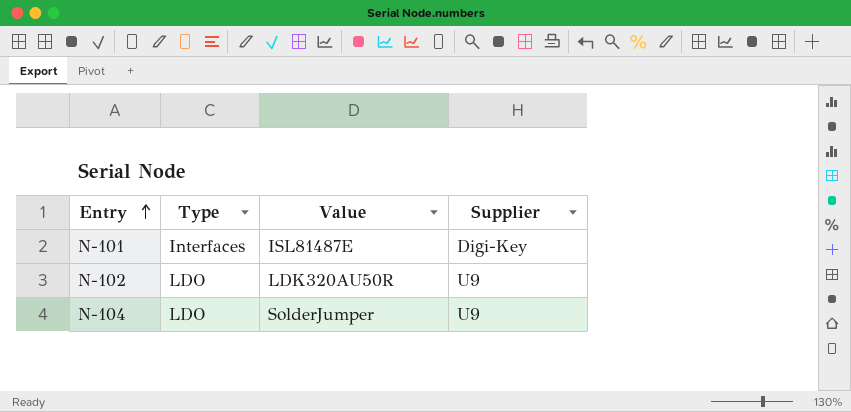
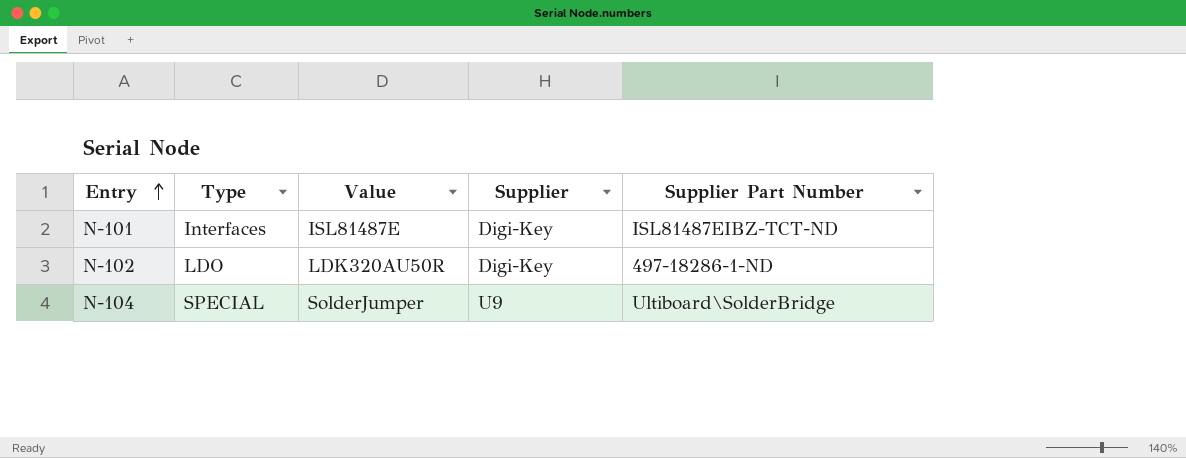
column Supplier Part Number | position: none -> 5
N-102 | Supplier: U9 -> Digi-Key
N-104 | Type: LDO -> SPECIAL

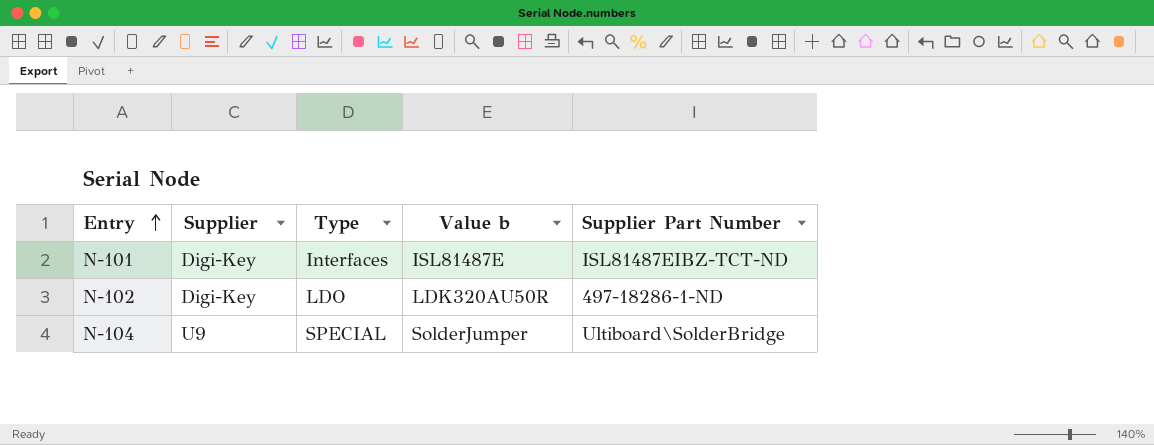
column Supplier | position: 4 -> 2
column name: Value -> Value b

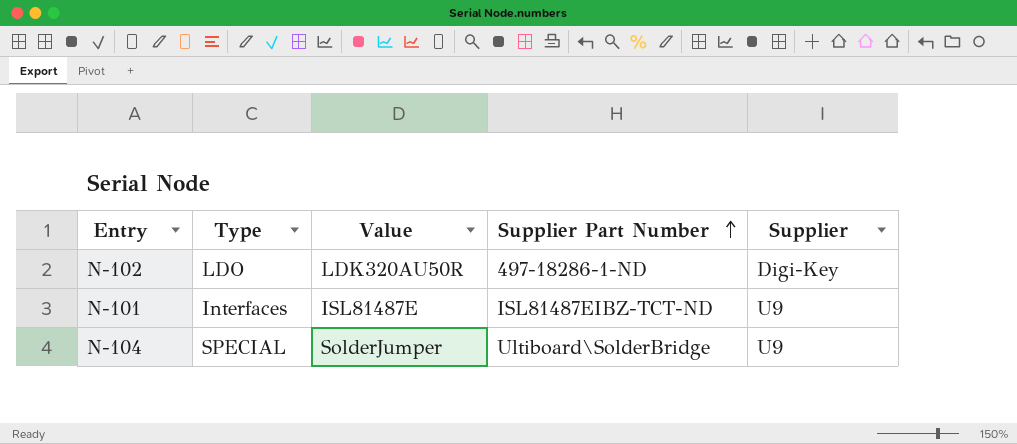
row order: Entry ascending -> Supplier Part Number ascending
column name: Value b -> Value
column Supplier | position: 2 -> 5
N-101 | Supplier: Digi-Key -> U9

